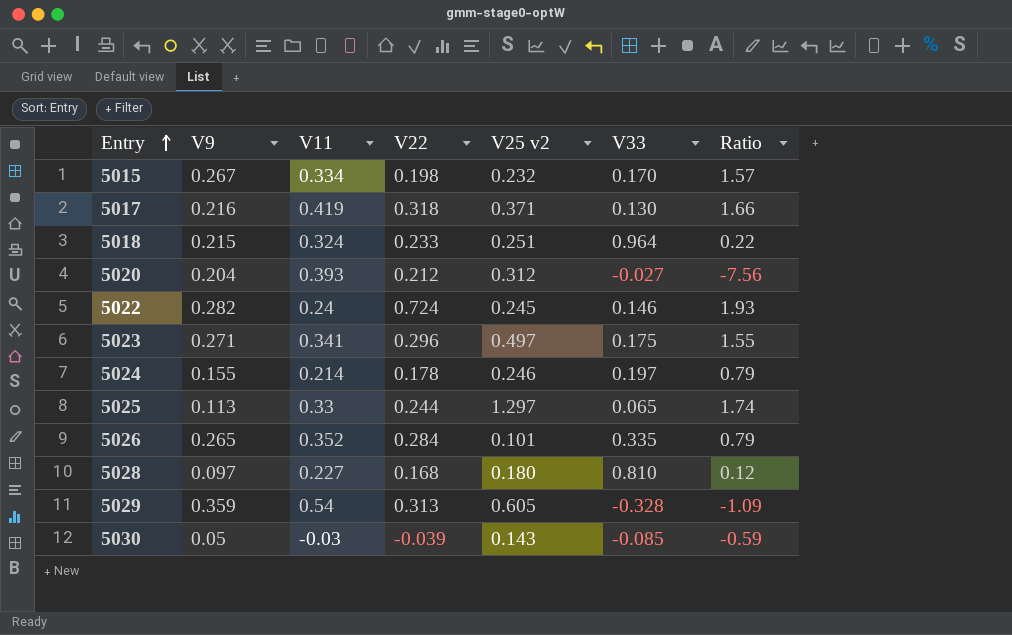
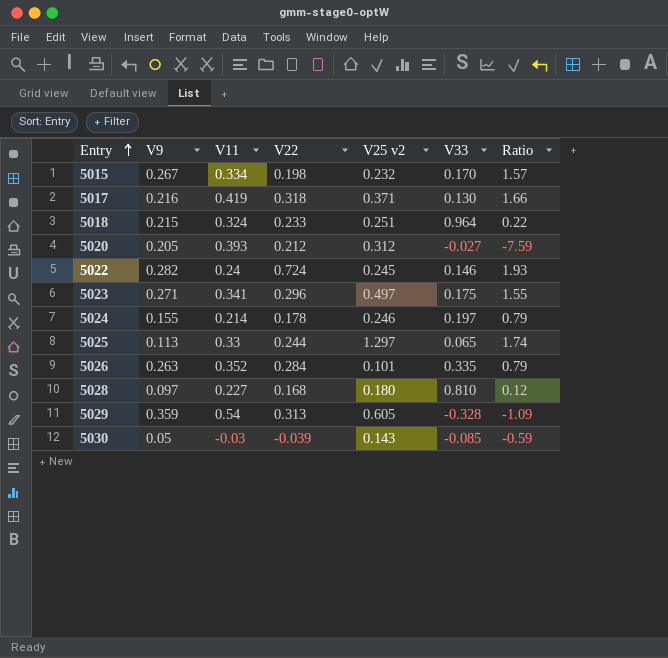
5020 | V9: 0.204 -> 0.205
5020 | Ratio: -7.56 -> -7.59
5026 | V9: 0.265 -> 0.263

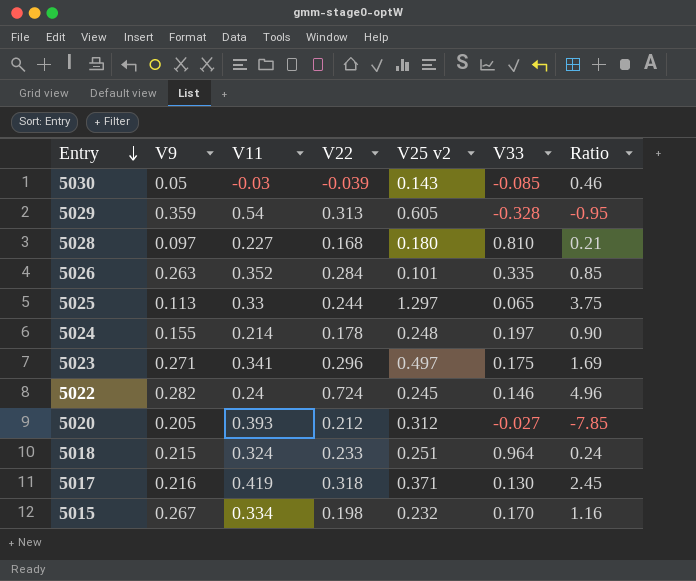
row order: Entry ascending -> Entry descending
column Ratio | formula: [V9] / [V33] -> [V22] / [V33]
5024 | V25 v2: 0.246 -> 0.248

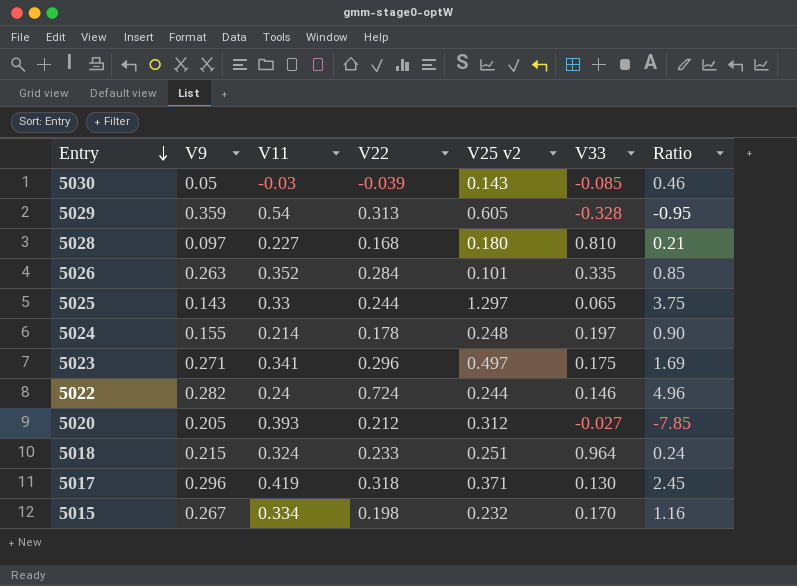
5025 | V9: 0.113 -> 0.143
5022 | V25 v2: 0.245 -> 0.244
5017 | V9: 0.216 -> 0.296

